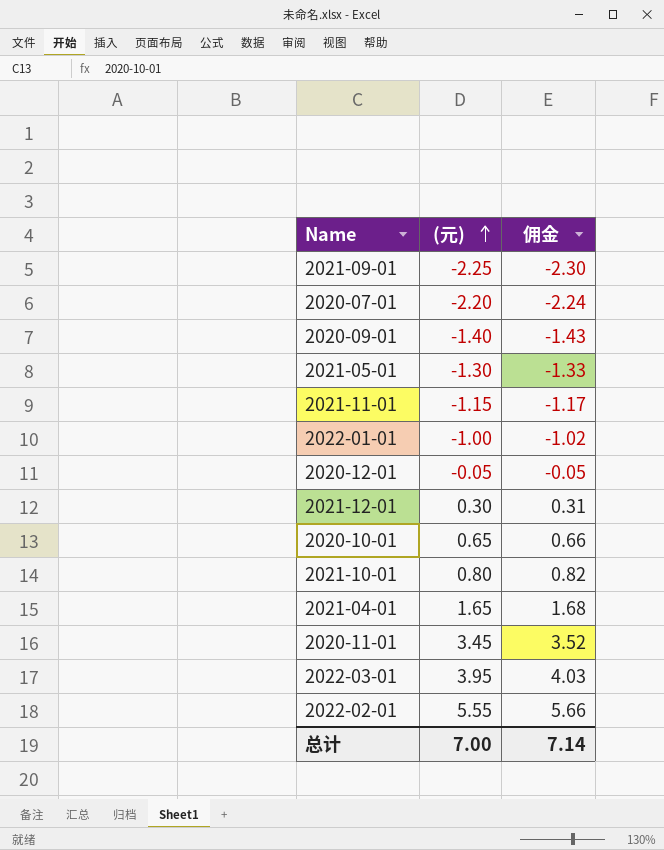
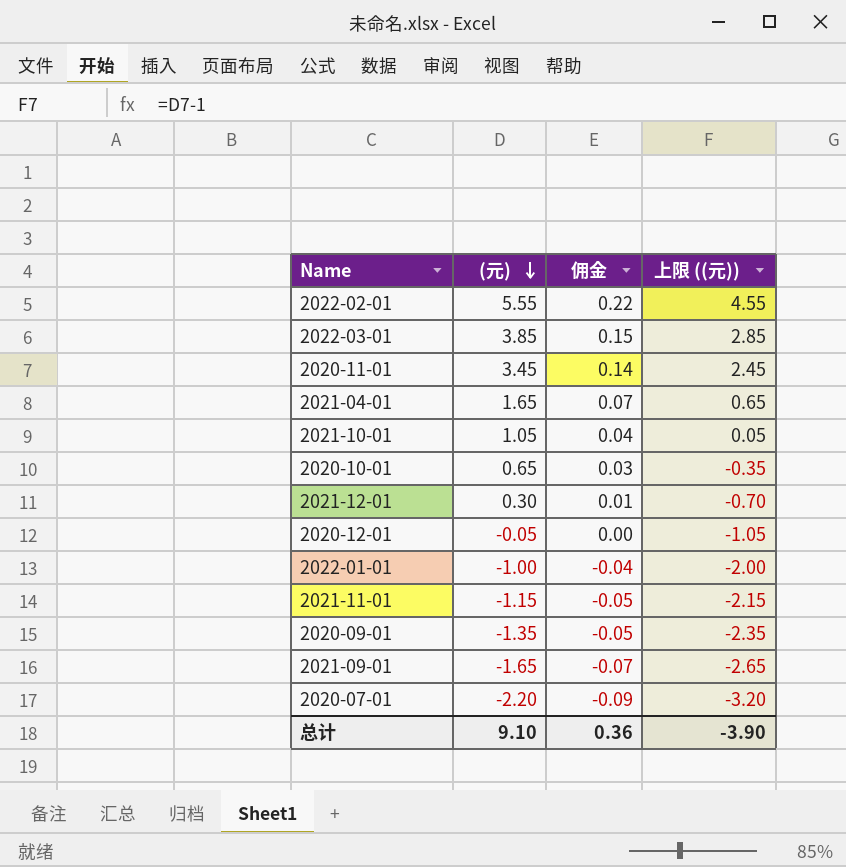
row order: (元) ascending -> (元) descending
column 佣金 | formula: [(元)] * 1.02 -> [(元)] * 0.04
column 上限 ((元)) | formula: none -> [(元)] - 1
row 2021-05-01: -1.30 | -1.33 -> none
2022-03-01 | (元): 3.95 -> 3.85
2021-10-01 | (元): 0.80 -> 1.05
2020-09-01 | (元): -1.40 -> -1.35
2021-09-01 | (元): -2.25 -> -1.65
总计 | (元): 7.00 -> 9.10
总计 | 佣金: 7.14 -> 0.36

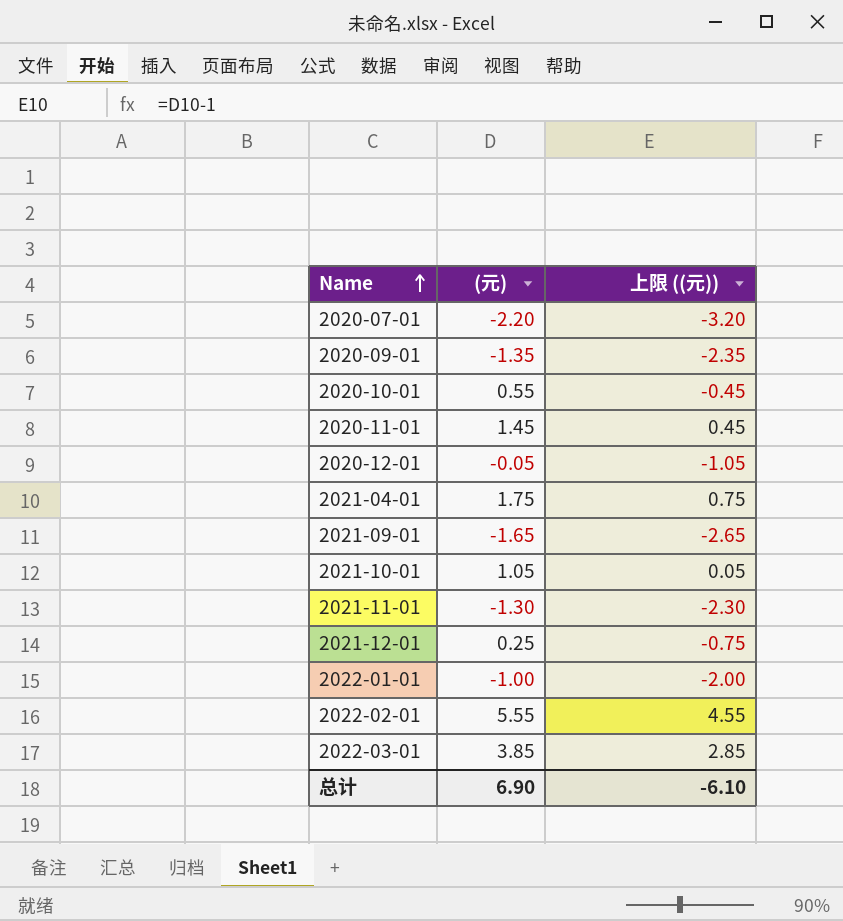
row order: (元) descending -> Name ascending
column 佣金 | formula: [(元)] * 0.04 -> none
2020-10-01 | (元): 0.65 -> 0.55
2020-10-01 | 上限 ((元)): -0.35 -> -0.45
2020-11-01 | (元): 3.45 -> 1.45
2020-11-01 | 上限 ((元)): 2.45 -> 0.45
2021-04-01 | (元): 1.65 -> 1.75
2021-04-01 | 上限 ((元)): 0.65 -> 0.75
2021-11-01 | (元): -1.15 -> -1.30
2021-11-01 | 上限 ((元)): -2.15 -> -2.30
2021-12-01 | (元): 0.30 -> 0.25
2021-12-01 | 上限 ((元)): -0.70 -> -0.75
总计 | (元): 9.10 -> 6.90
总计 | 上限 ((元)): -3.90 -> -6.10

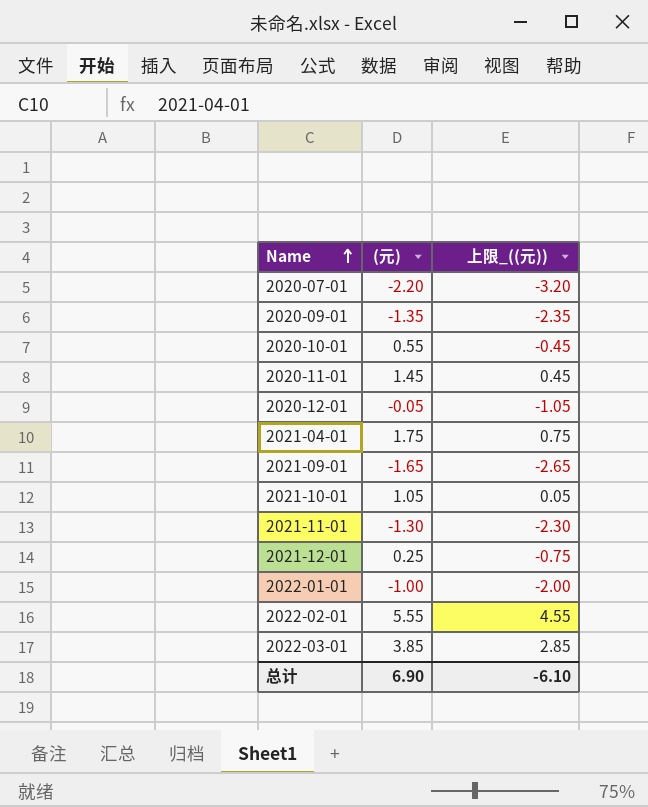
column name: 上限 ((元)) -> 上限_((元))

